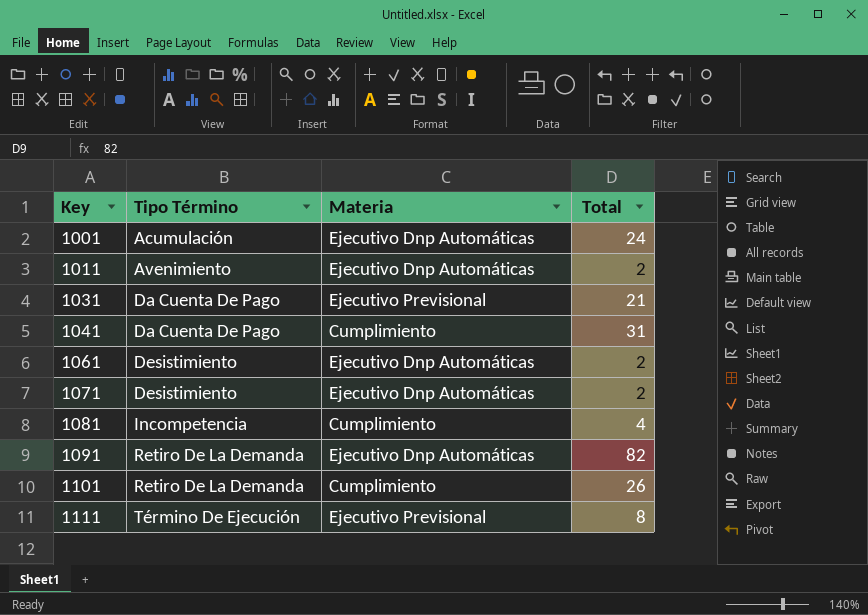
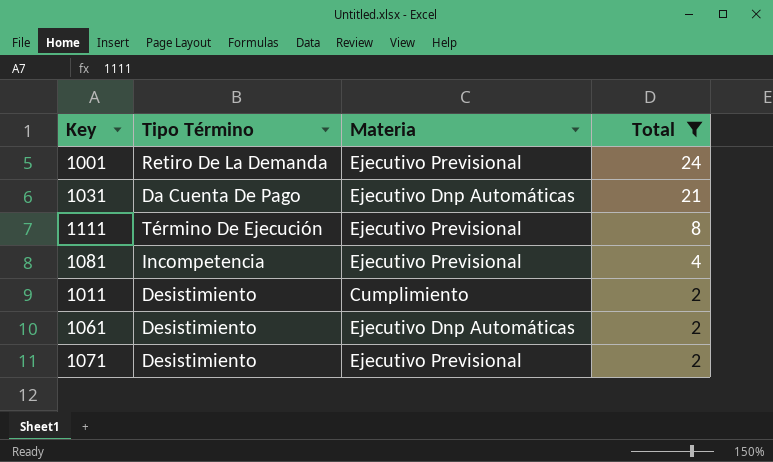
filter: none -> Total <= 24
row order: Key ascending -> Total descending
1001 | Tipo Término: Acumulación -> Retiro De La Demanda
1001 | Materia: Ejecutivo Dnp Automáticas -> Ejecutivo Previsional
1031 | Materia: Ejecutivo Previsional -> Ejecutivo Dnp Automáticas
1081 | Materia: Cumplimiento -> Ejecutivo Previsional
1011 | Tipo Término: Avenimiento -> Desistimiento
1011 | Materia: Ejecutivo Dnp Automáticas -> Cumplimiento
1071 | Materia: Ejecutivo Dnp Automáticas -> Ejecutivo Previsional

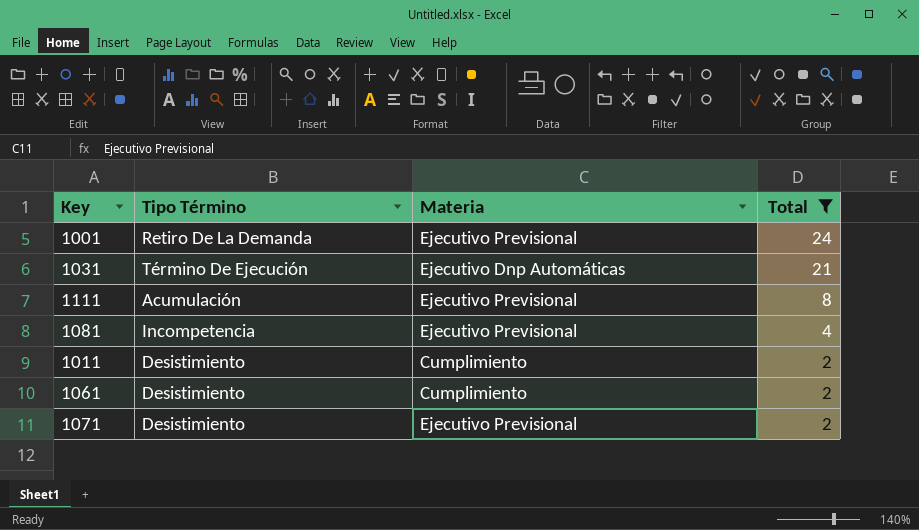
1031 | Tipo Término: Da Cuenta De Pago -> Término De Ejecución
1111 | Tipo Término: Término De Ejecución -> Acumulación
1061 | Materia: Ejecutivo Dnp Automáticas -> Cumplimiento

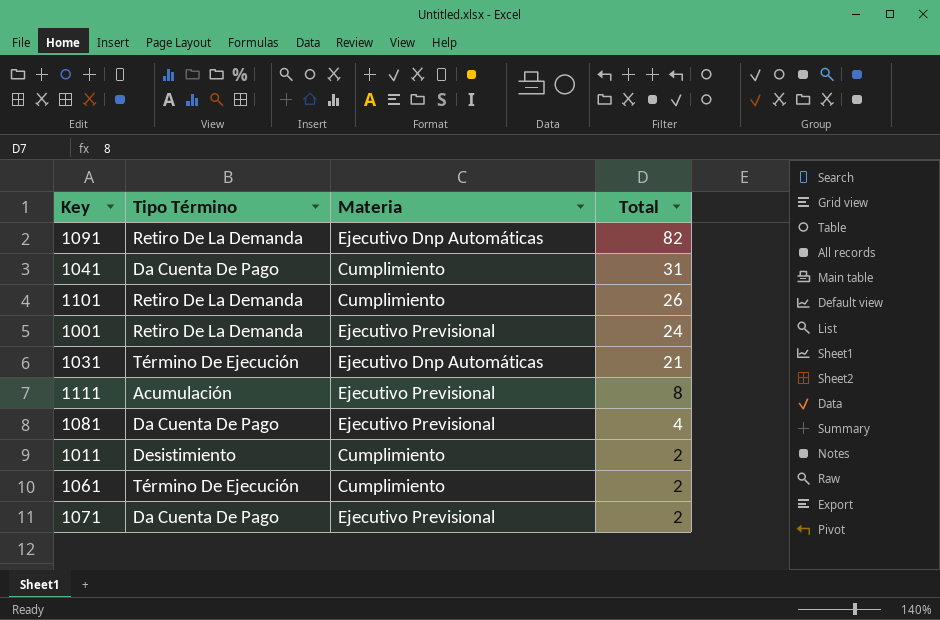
filter: Total <= 24 -> none
1081 | Tipo Término: Incompetencia -> Da Cuenta De Pago
1061 | Tipo Término: Desistimiento -> Término De Ejecución
1071 | Tipo Término: Desistimiento -> Da Cuenta De Pago

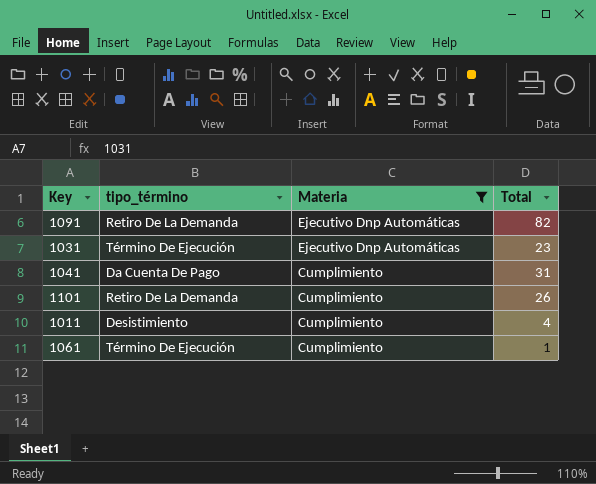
filter: none -> Materia != Ejecutivo Previsional
row order: Total descending -> Materia descending
column name: Tipo Término -> tipo_término
1031 | Total: 21 -> 23
1011 | Total: 2 -> 4
1061 | Total: 2 -> 1

